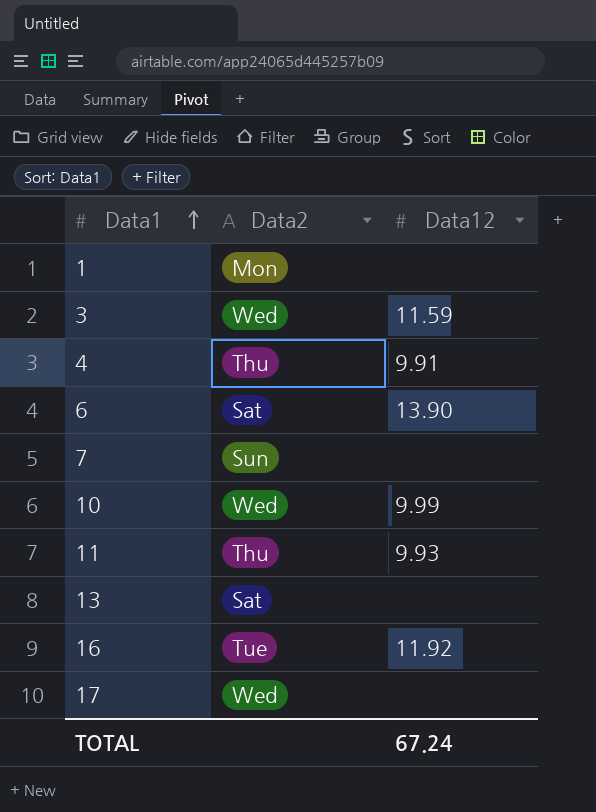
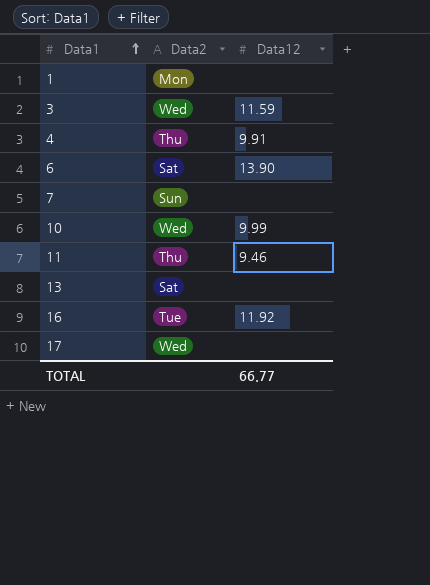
11 | Data12: 9.93 -> 9.46
TOTAL | Data12: 67.24 -> 66.77

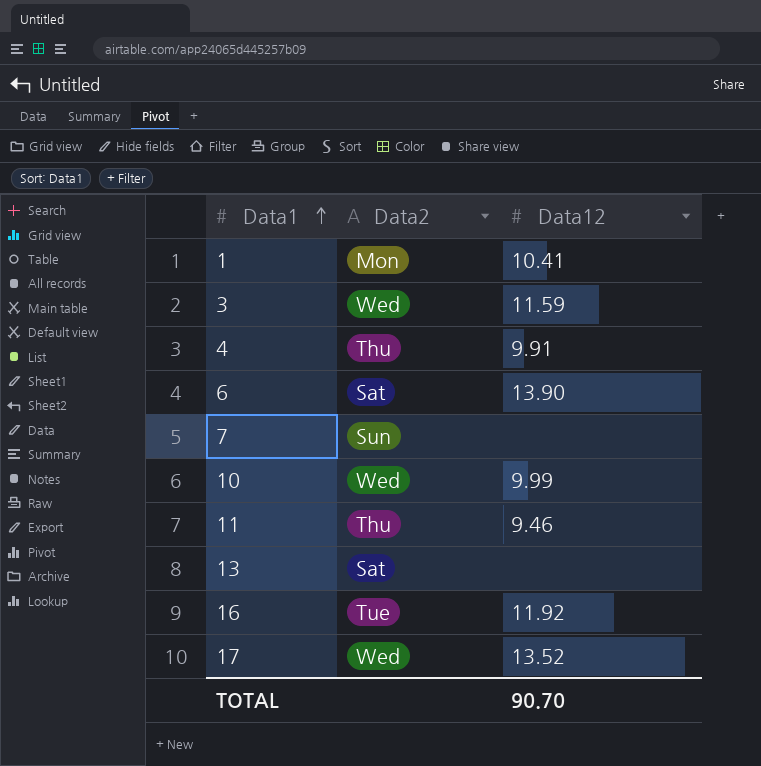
1 | Data12: none -> 10.41
17 | Data12: none -> 13.52
TOTAL | Data12: 66.77 -> 90.70

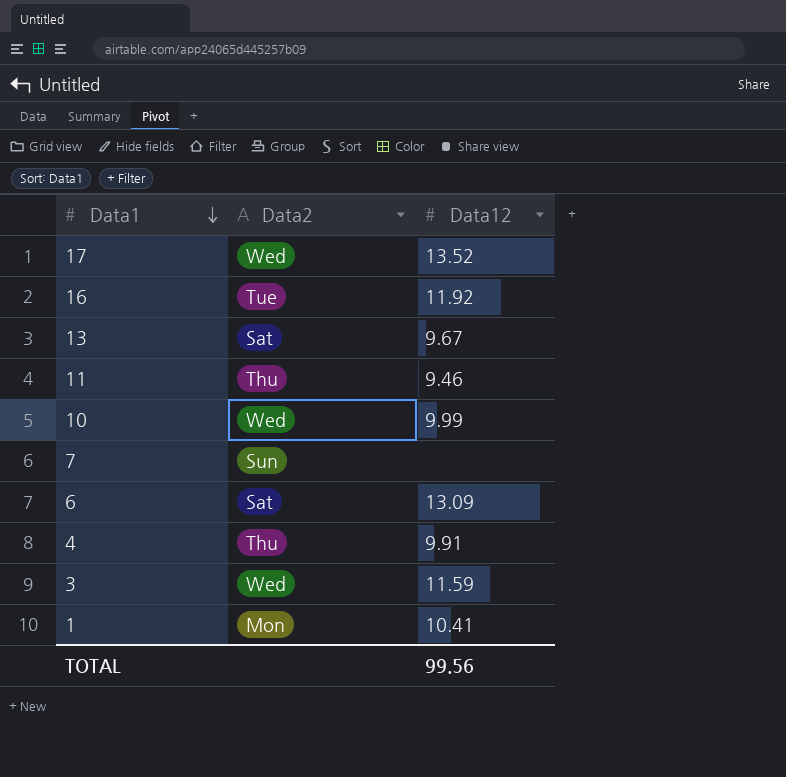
row order: Data1 ascending -> Data1 descending
13 | Data12: none -> 9.67
6 | Data12: 13.90 -> 13.09
TOTAL | Data12: 90.70 -> 99.56

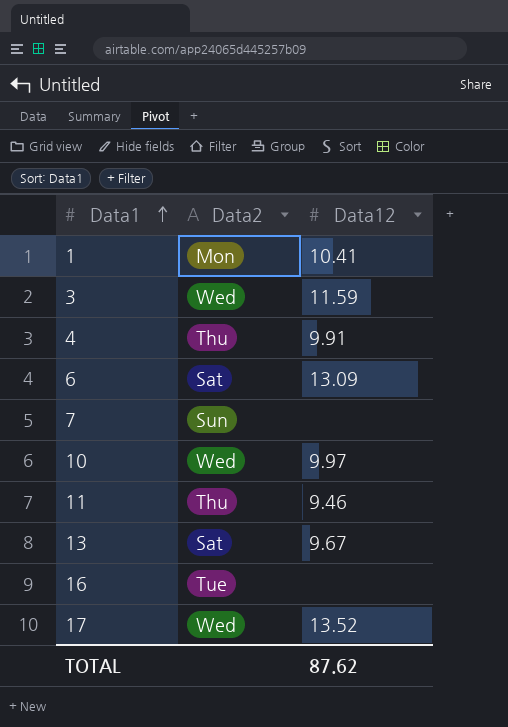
row order: Data1 descending -> Data1 ascending
10 | Data12: 9.99 -> 9.97
16 | Data12: 11.92 -> none
TOTAL | Data12: 99.56 -> 87.62

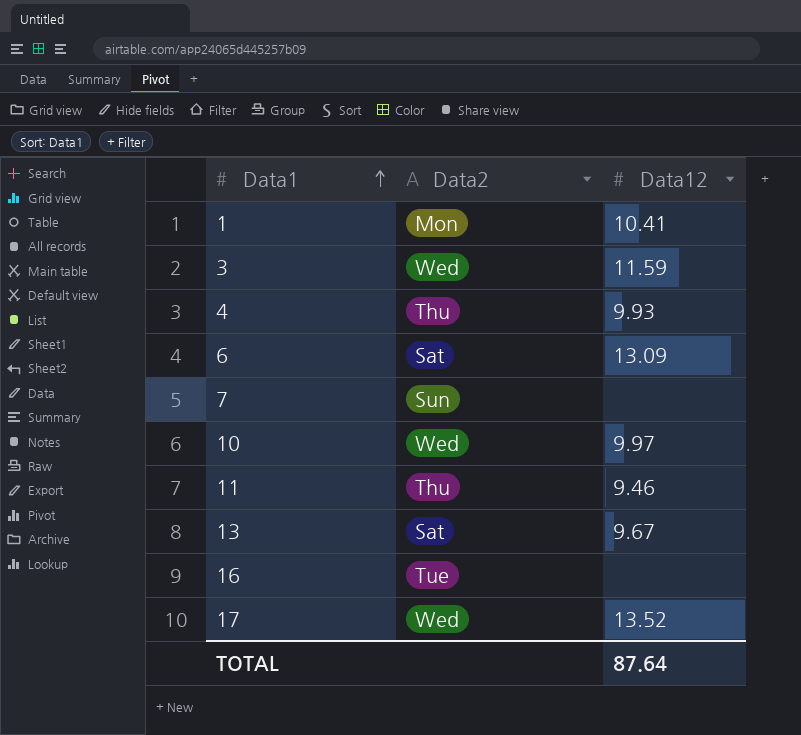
4 | Data12: 9.91 -> 9.93
TOTAL | Data12: 87.62 -> 87.64

